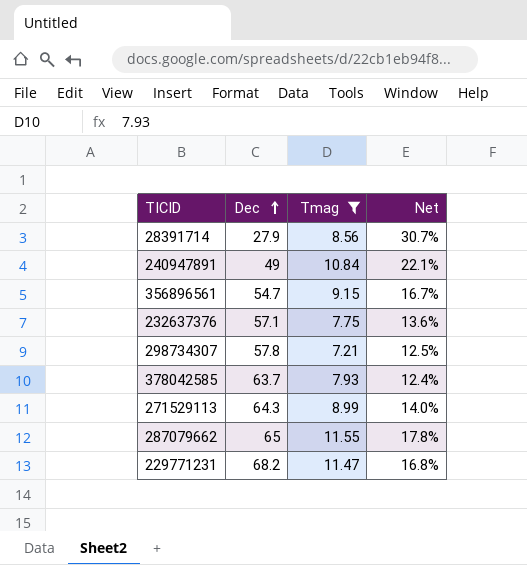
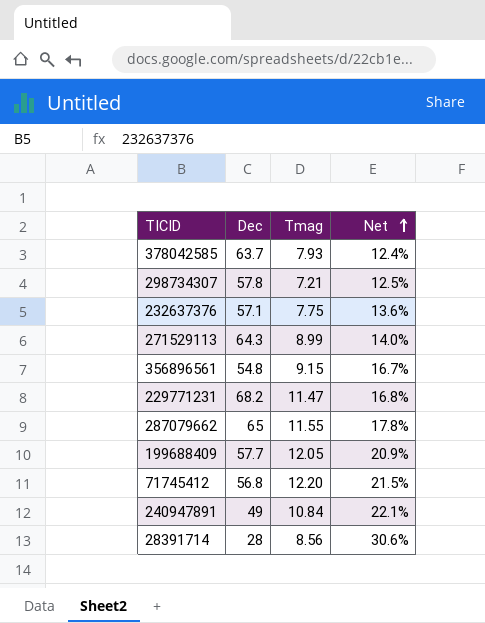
filter: Tmag <= 11.55 -> none
row order: Dec ascending -> Net ascending
356896561 | Dec: 54.7 -> 54.8
28391714 | Dec: 27.9 -> 28
28391714 | Net: 30.7% -> 30.6%

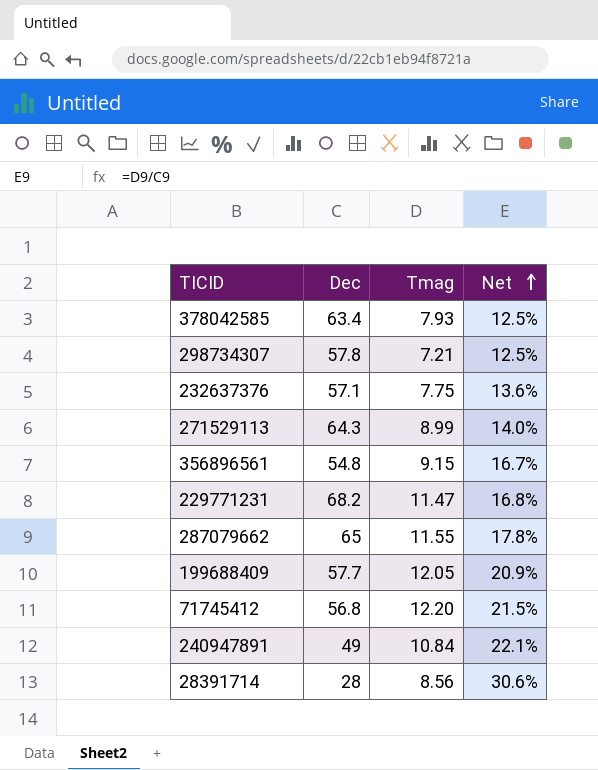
378042585 | Dec: 63.7 -> 63.4
378042585 | Net: 12.4% -> 12.5%

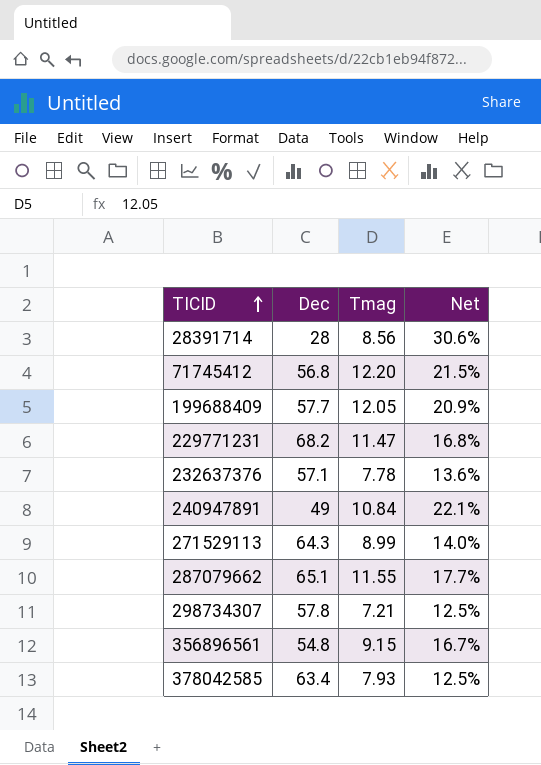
row order: Net ascending -> TICID ascending
232637376 | Tmag: 7.75 -> 7.78
287079662 | Dec: 65 -> 65.1
287079662 | Net: 17.8% -> 17.7%

